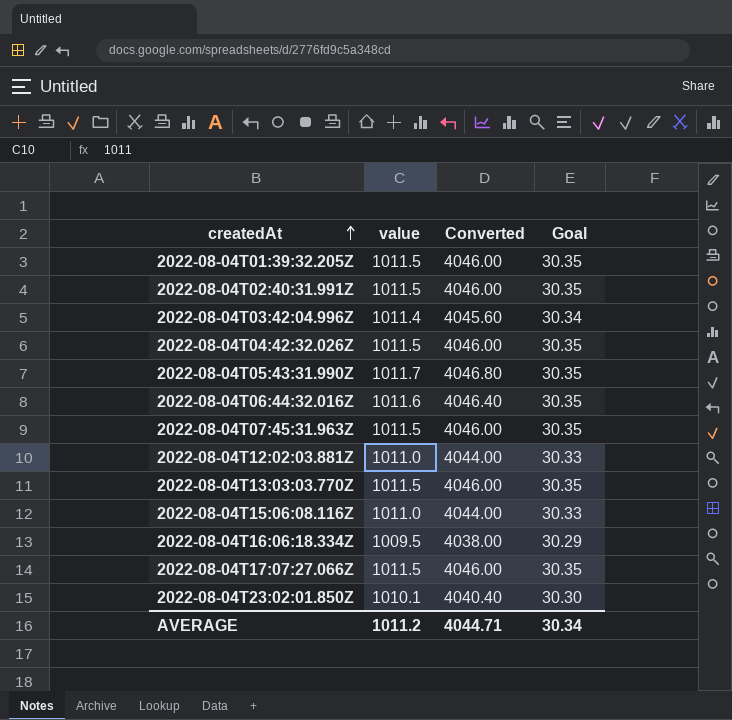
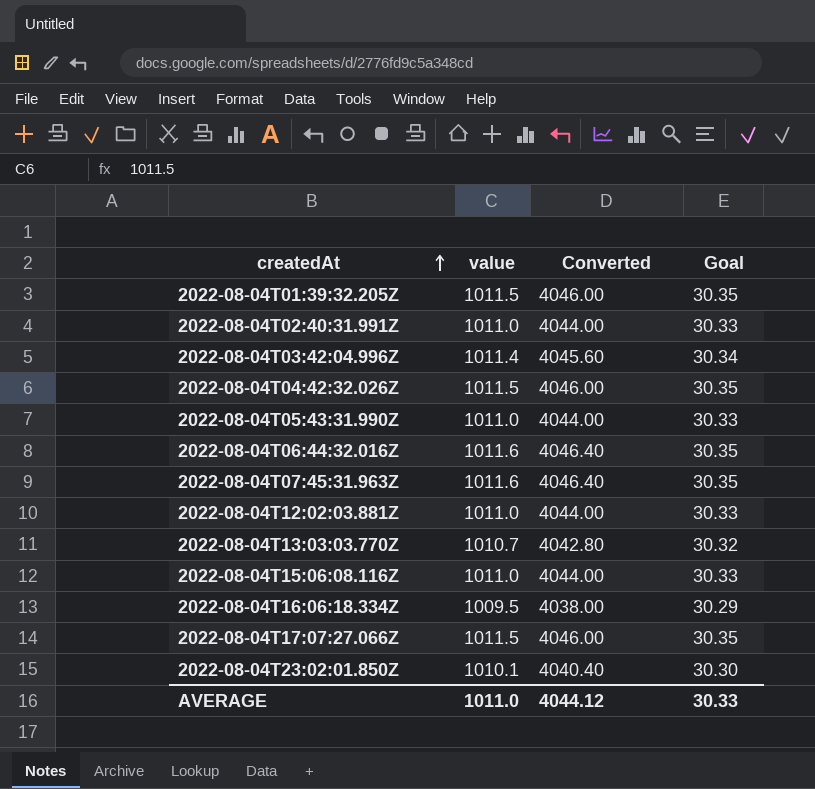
2022-08-04T02:40:31.991Z | value: 1011.5 -> 1011.0
2022-08-04T02:40:31.991Z | Converted: 4046.00 -> 4044.00
2022-08-04T02:40:31.991Z | Goal: 30.35 -> 30.33
2022-08-04T05:43:31.990Z | value: 1011.7 -> 1011.0
2022-08-04T05:43:31.990Z | Converted: 4046.80 -> 4044.00
2022-08-04T05:43:31.990Z | Goal: 30.35 -> 30.33
2022-08-04T07:45:31.963Z | value: 1011.5 -> 1011.6
2022-08-04T07:45:31.963Z | Converted: 4046.00 -> 4046.40
2022-08-04T13:03:03.770Z | value: 1011.5 -> 1010.7
2022-08-04T13:03:03.770Z | Converted: 4046.00 -> 4042.80
2022-08-04T13:03:03.770Z | Goal: 30.35 -> 30.32
AVERAGE | value: 1011.2 -> 1011.0
AVERAGE | Converted: 4044.71 -> 4044.12
AVERAGE | Goal: 30.34 -> 30.33

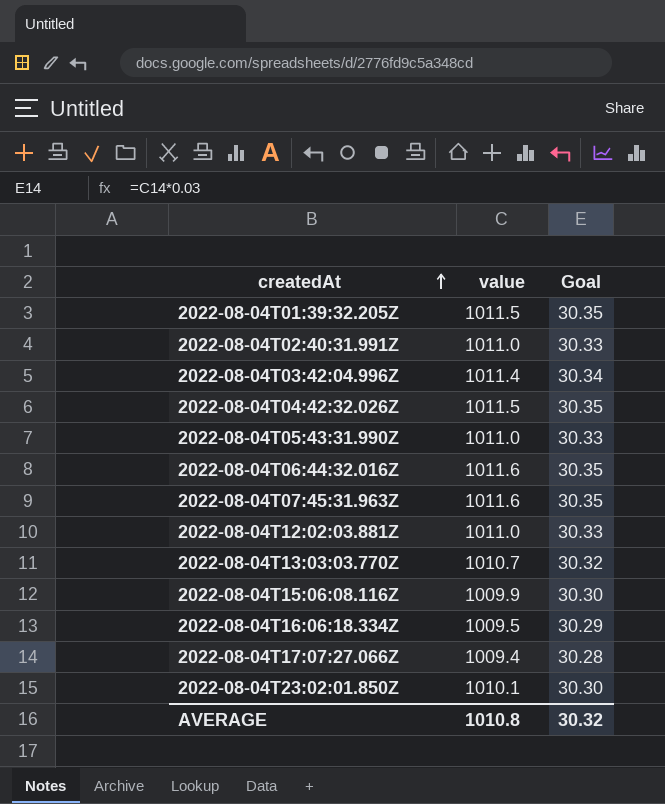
column Converted | formula: [value] * 4 -> none
2022-08-04T15:06:08.116Z | value: 1011.0 -> 1009.9
2022-08-04T15:06:08.116Z | Goal: 30.33 -> 30.30
2022-08-04T17:07:27.066Z | value: 1011.5 -> 1009.4
2022-08-04T17:07:27.066Z | Goal: 30.35 -> 30.28
AVERAGE | value: 1011.0 -> 1010.8
AVERAGE | Goal: 30.33 -> 30.32

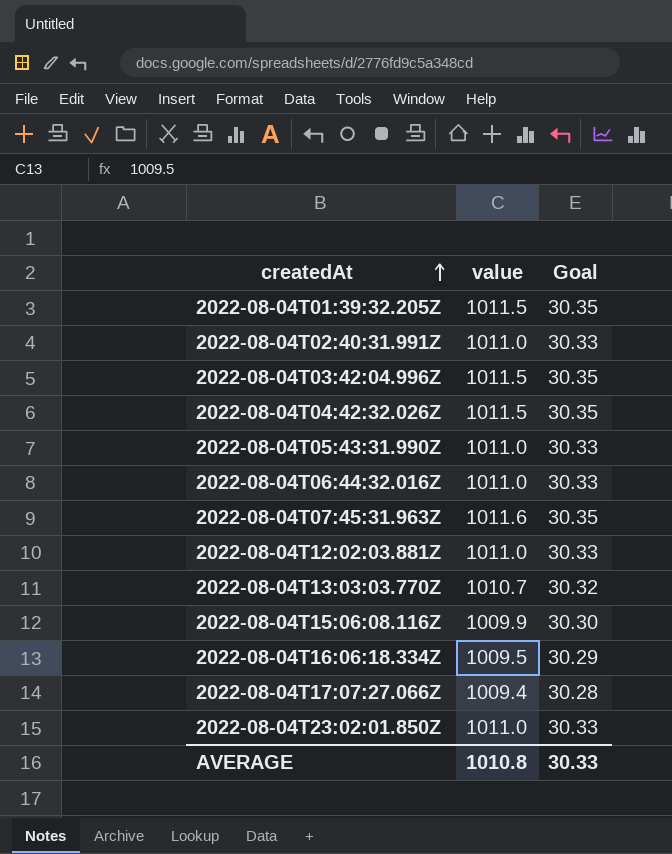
2022-08-04T03:42:04.996Z | value: 1011.4 -> 1011.5
2022-08-04T03:42:04.996Z | Goal: 30.34 -> 30.35
2022-08-04T06:44:32.016Z | value: 1011.6 -> 1011.0
2022-08-04T06:44:32.016Z | Goal: 30.35 -> 30.33
2022-08-04T23:02:01.850Z | value: 1010.1 -> 1011.0
2022-08-04T23:02:01.850Z | Goal: 30.30 -> 30.33
AVERAGE | Goal: 30.32 -> 30.33

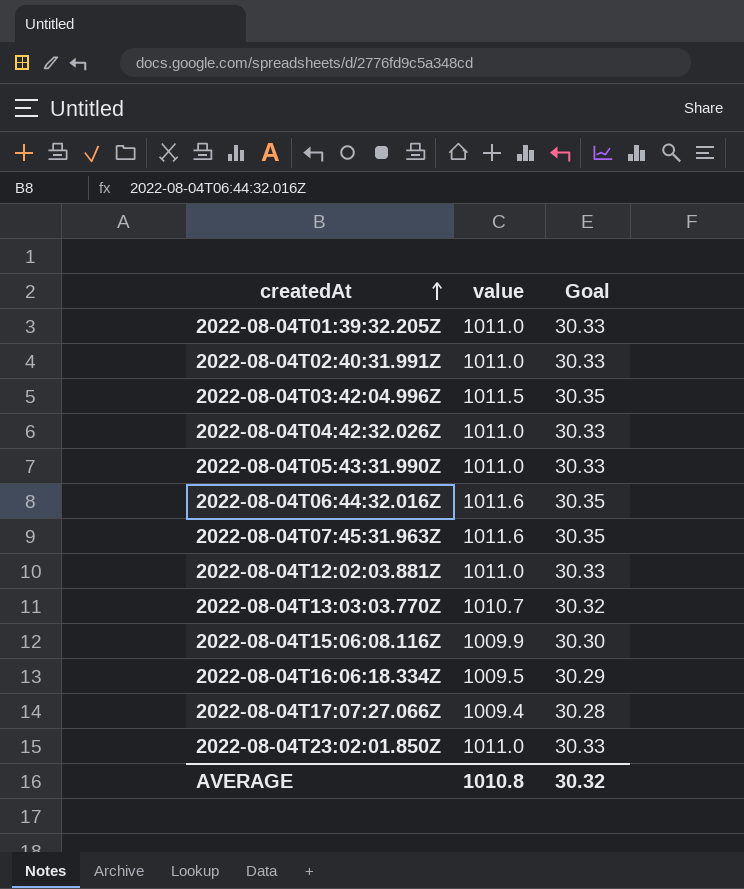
2022-08-04T01:39:32.205Z | value: 1011.5 -> 1011.0
2022-08-04T01:39:32.205Z | Goal: 30.35 -> 30.33
2022-08-04T04:42:32.026Z | value: 1011.5 -> 1011.0
2022-08-04T04:42:32.026Z | Goal: 30.35 -> 30.33
2022-08-04T06:44:32.016Z | value: 1011.0 -> 1011.6
2022-08-04T06:44:32.016Z | Goal: 30.33 -> 30.35
AVERAGE | Goal: 30.33 -> 30.32

